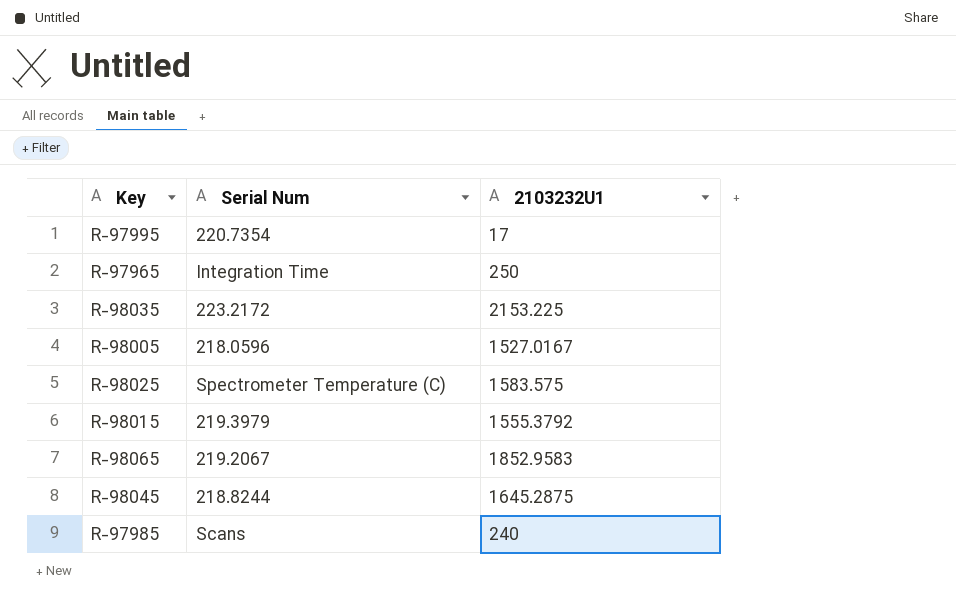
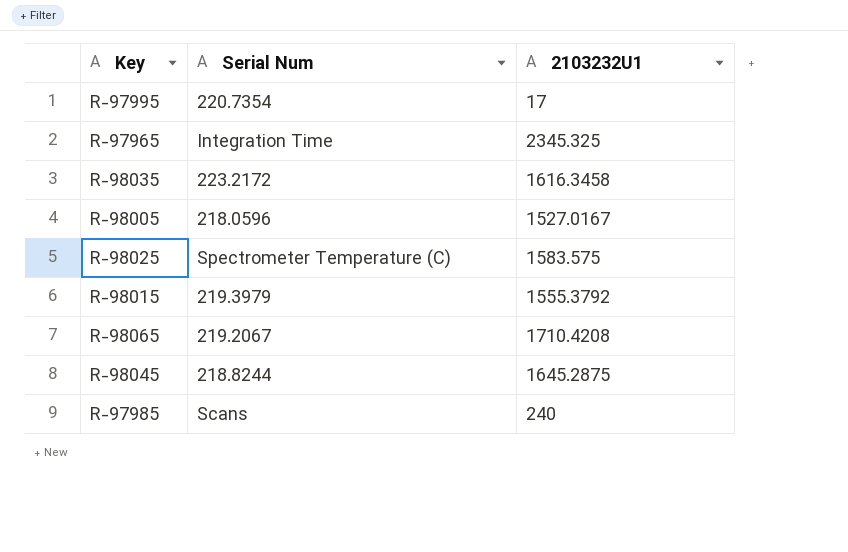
R-97965 | 2103232U1: 250 -> 2345.325
R-98035 | 2103232U1: 2153.225 -> 1616.3458
R-98065 | 2103232U1: 1852.9583 -> 1710.4208

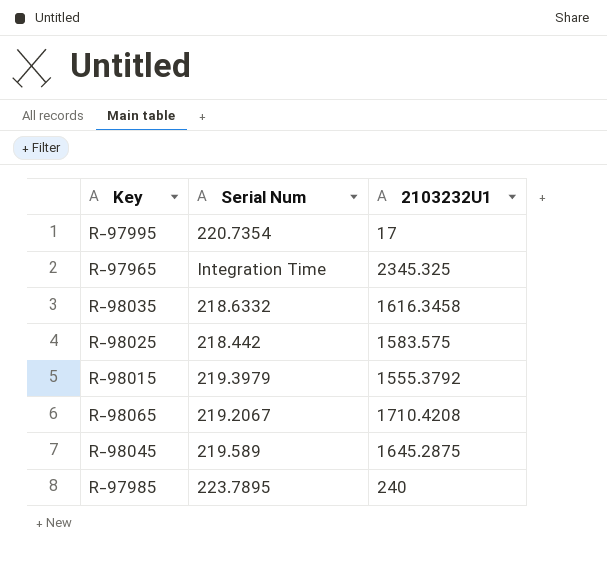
row R-98005: 218.0596 | 1527.0167 -> none
R-98035 | Serial Num: 223.2172 -> 218.6332
R-98025 | Serial Num: Spectrometer Temperature (C) -> 218.442
R-98045 | Serial Num: 218.8244 -> 219.589
R-97985 | Serial Num: Scans -> 223.7895

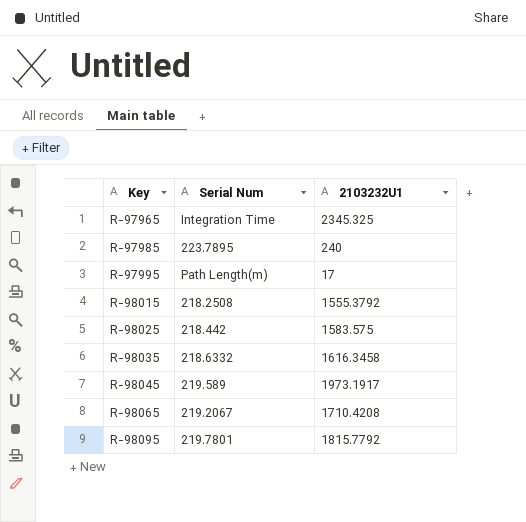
row order: none -> Key ascending
R-97995 | Serial Num: 220.7354 -> Path Length(m)
R-98015 | Serial Num: 219.3979 -> 218.2508
R-98045 | 2103232U1: 1645.2875 -> 1973.1917
row R-98095: none -> 219.7801 | 1815.7792

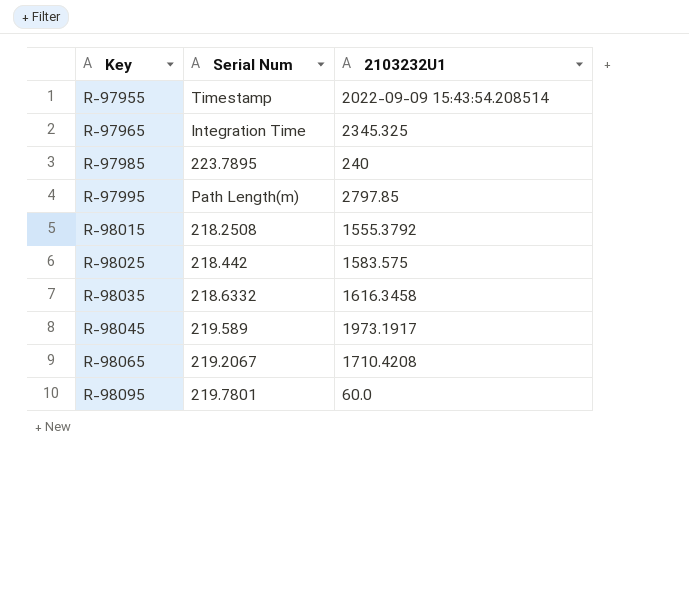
row R-97955: none -> Timestamp | 2022-09-09 15:43:54.208514
R-97995 | 2103232U1: 17 -> 2797.85
R-98095 | 2103232U1: 1815.7792 -> 60.0

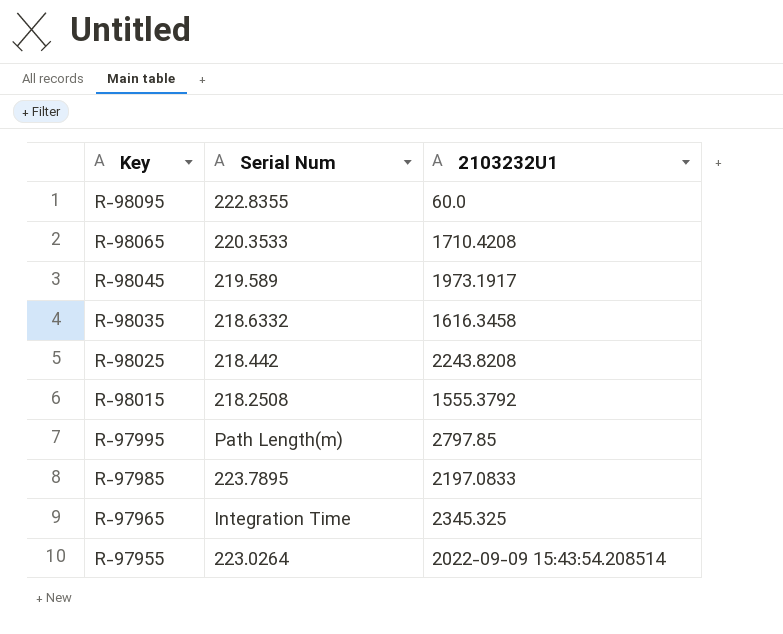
row order: Key ascending -> Key descending
R-98095 | Serial Num: 219.7801 -> 222.8355
R-98065 | Serial Num: 219.2067 -> 220.3533
R-98025 | 2103232U1: 1583.575 -> 2243.8208
R-97985 | 2103232U1: 240 -> 2197.0833
R-97955 | Serial Num: Timestamp -> 223.0264

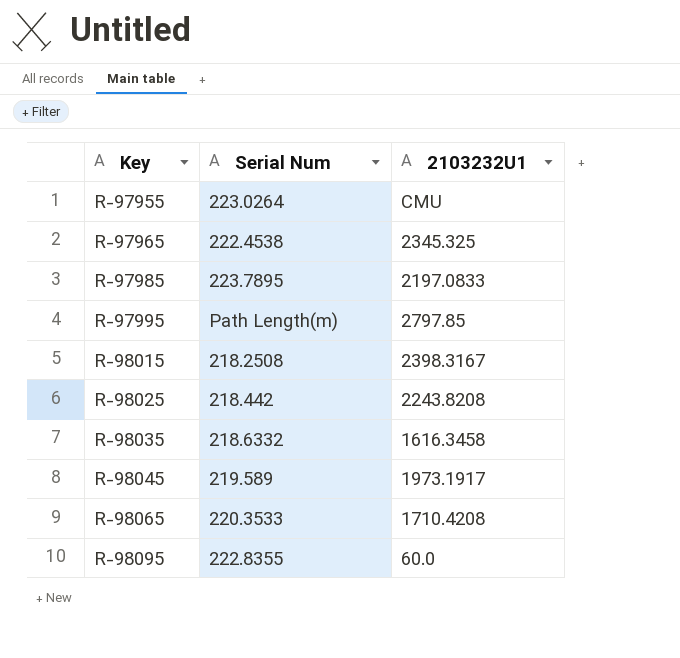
row order: Key descending -> Key ascending
R-97955 | 2103232U1: 2022-09-09 15:43:54.208514 -> CMU
R-97965 | Serial Num: Integration Time -> 222.4538
R-98015 | 2103232U1: 1555.3792 -> 2398.3167

